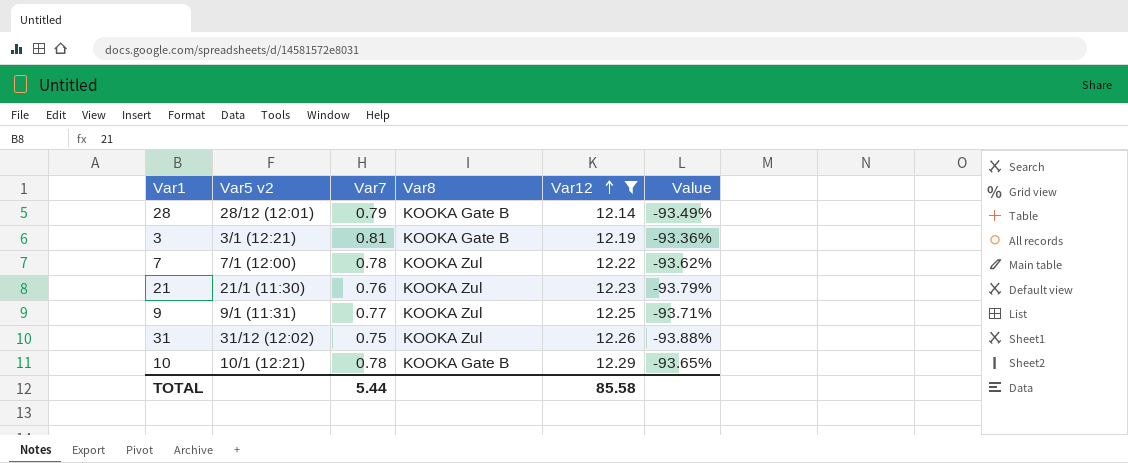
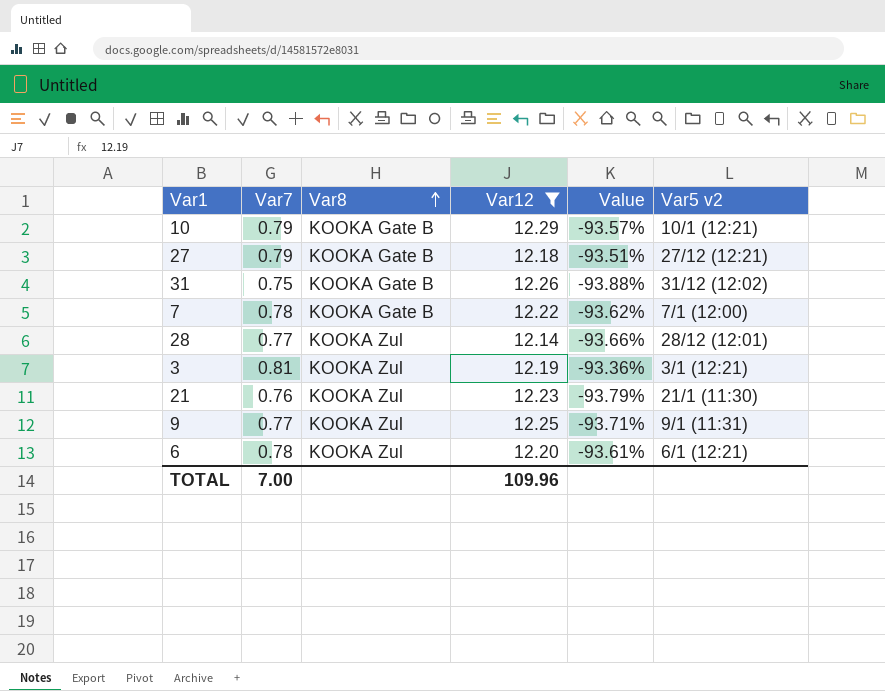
row order: Var12 ascending -> Var8 ascending
column Var5 v2 | position: 2 -> 6
10 | Var7: 0.78 -> 0.79
10 | Value: -93.65% -> -93.57%
row 27: none -> 0.79 | KOOKA Gate B | 12.18 | -93.51% | 27/12 (12:21)
31 | Var8: KOOKA Zul -> KOOKA Gate B
7 | Var8: KOOKA Zul -> KOOKA Gate B
28 | Var7: 0.79 -> 0.77
28 | Var8: KOOKA Gate B -> KOOKA Zul
28 | Value: -93.49% -> -93.66%
3 | Var8: KOOKA Gate B -> KOOKA Zul
row 6: none -> 0.78 | KOOKA Zul | 12.20 | -93.61% | 6/1 (12:21)
TOTAL | Var7: 5.44 -> 7.00
TOTAL | Var12: 85.58 -> 109.96

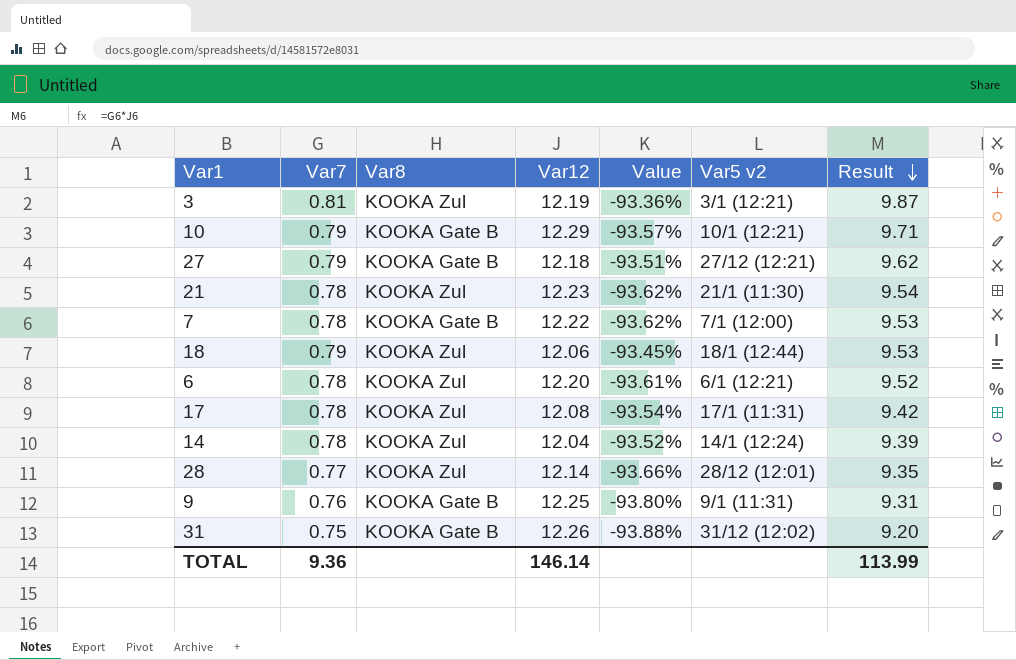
filter: Var12 >= 12.14 -> none
row order: Var8 ascending -> Result descending
column Result | formula: none -> [Var7] * [Var12]
21 | Var7: 0.76 -> 0.78
21 | Value: -93.79% -> -93.62%
9 | Var7: 0.77 -> 0.76
9 | Var8: KOOKA Zul -> KOOKA Gate B
9 | Value: -93.71% -> -93.80%
TOTAL | Var7: 7.00 -> 9.36
TOTAL | Var12: 109.96 -> 146.14

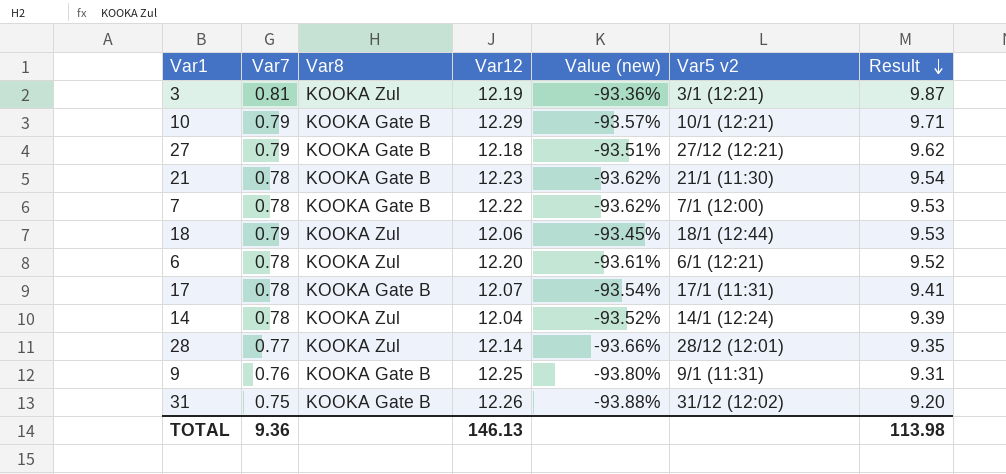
column name: Value -> Value (new)
21 | Var8: KOOKA Zul -> KOOKA Gate B
17 | Var8: KOOKA Zul -> KOOKA Gate B
17 | Var12: 12.08 -> 12.07
17 | Result: 9.42 -> 9.41
TOTAL | Var12: 146.14 -> 146.13
TOTAL | Result: 113.99 -> 113.98

